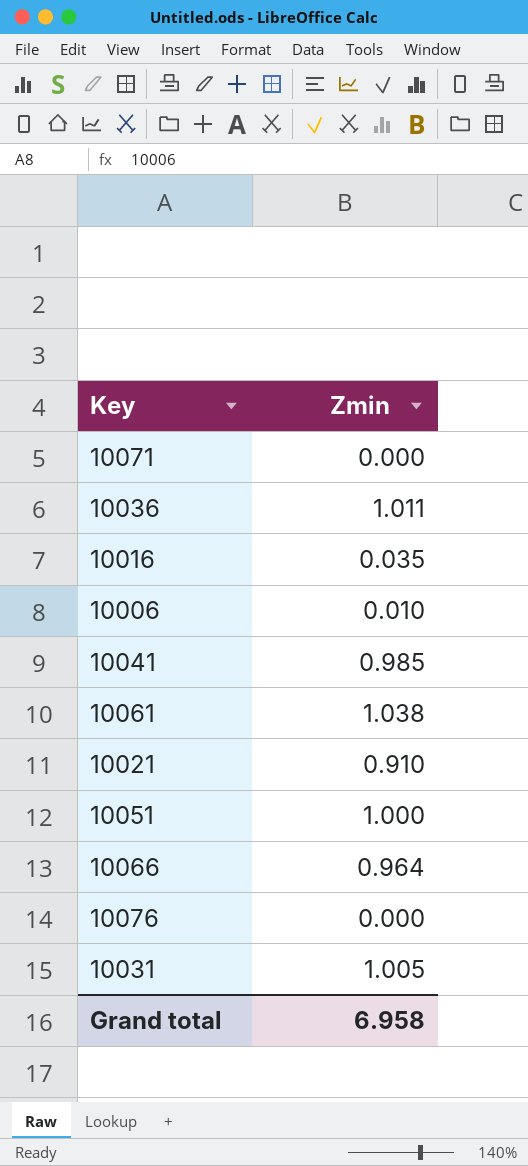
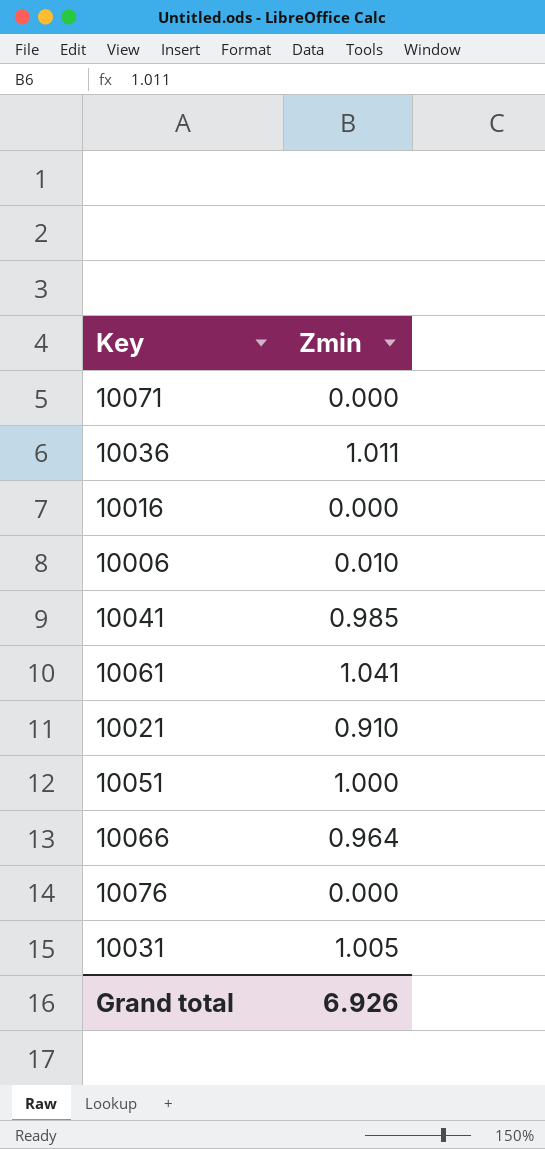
10016 | Zmin: 0.035 -> 0.000
10061 | Zmin: 1.038 -> 1.041
Grand total | Zmin: 6.958 -> 6.926

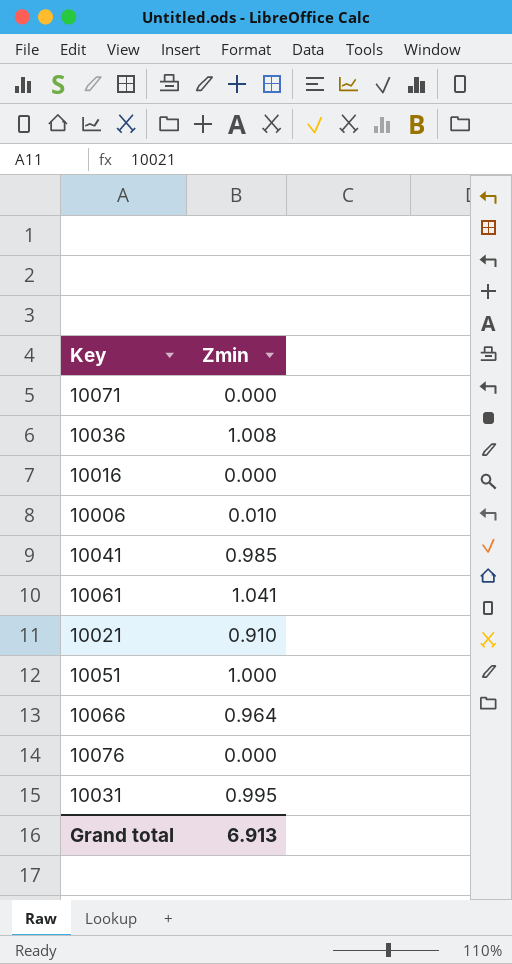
10036 | Zmin: 1.011 -> 1.008
10031 | Zmin: 1.005 -> 0.995
Grand total | Zmin: 6.926 -> 6.913

